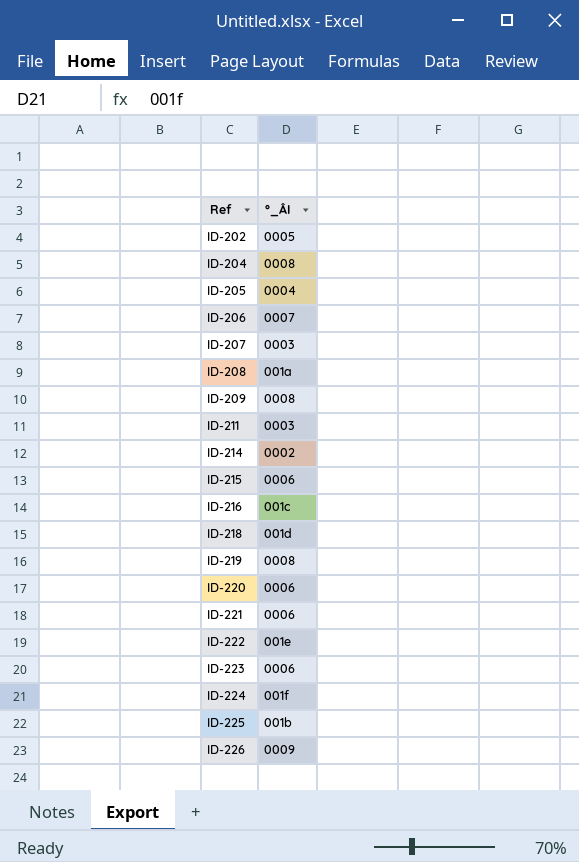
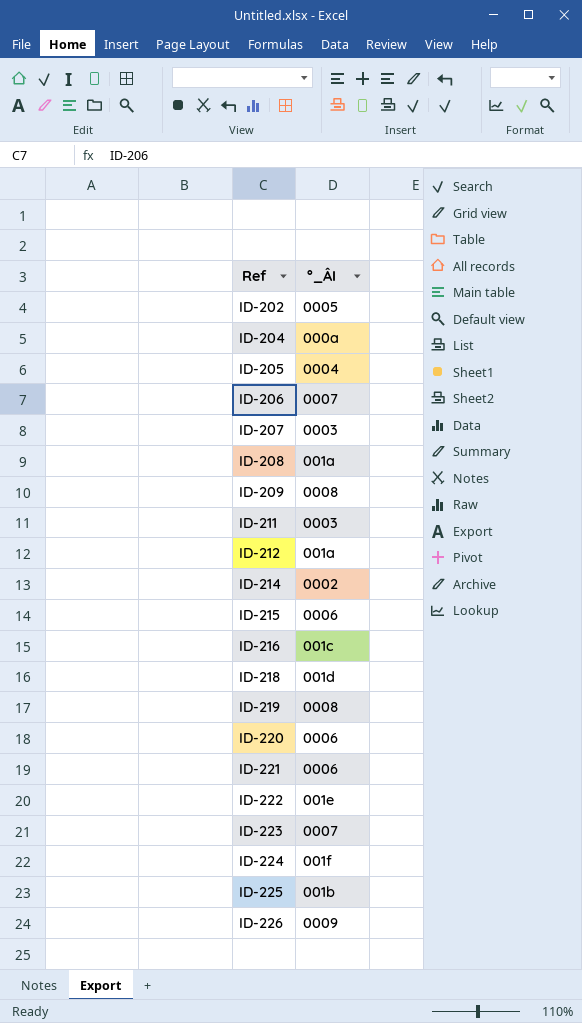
ID-204 | °_ÂI: 0008 -> 000a
row ID-212: none -> 001a
ID-223 | °_ÂI: 0006 -> 0007

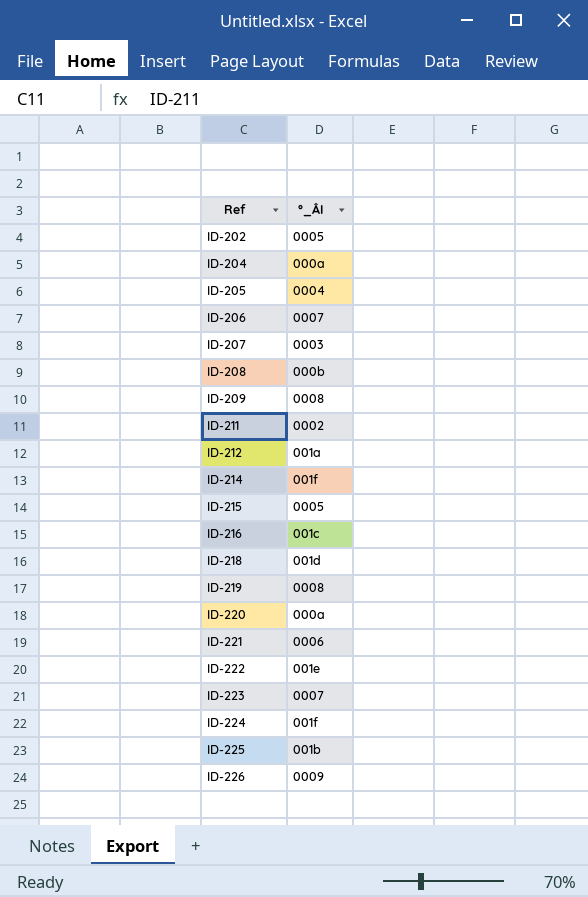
ID-208 | °_ÂI: 001a -> 000b
ID-211 | °_ÂI: 0003 -> 0002
ID-214 | °_ÂI: 0002 -> 001f
ID-215 | °_ÂI: 0006 -> 0005
ID-220 | °_ÂI: 0006 -> 000a

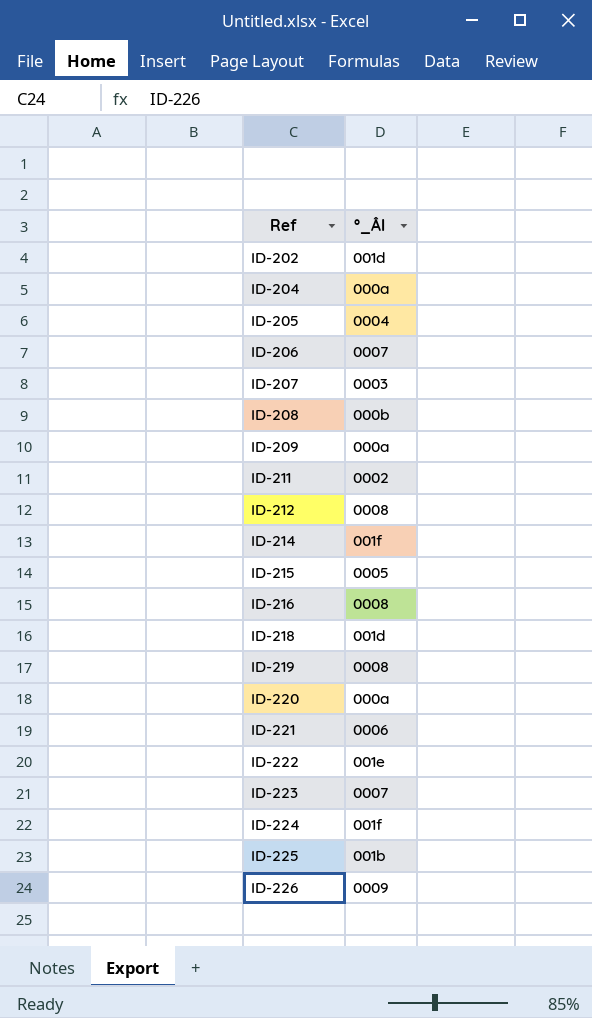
ID-202 | °_ÂI: 0005 -> 001d
ID-209 | °_ÂI: 0008 -> 000a
ID-212 | °_ÂI: 001a -> 0008
ID-216 | °_ÂI: 001c -> 0008

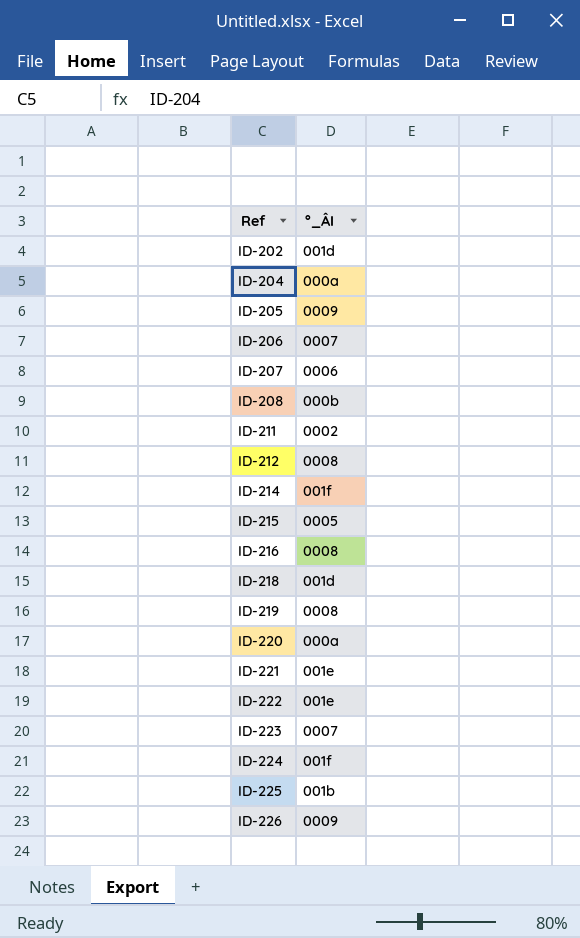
row ID-209: 000a -> none
ID-205 | °_ÂI: 0004 -> 0009
ID-207 | °_ÂI: 0003 -> 0006
ID-221 | °_ÂI: 0006 -> 001e

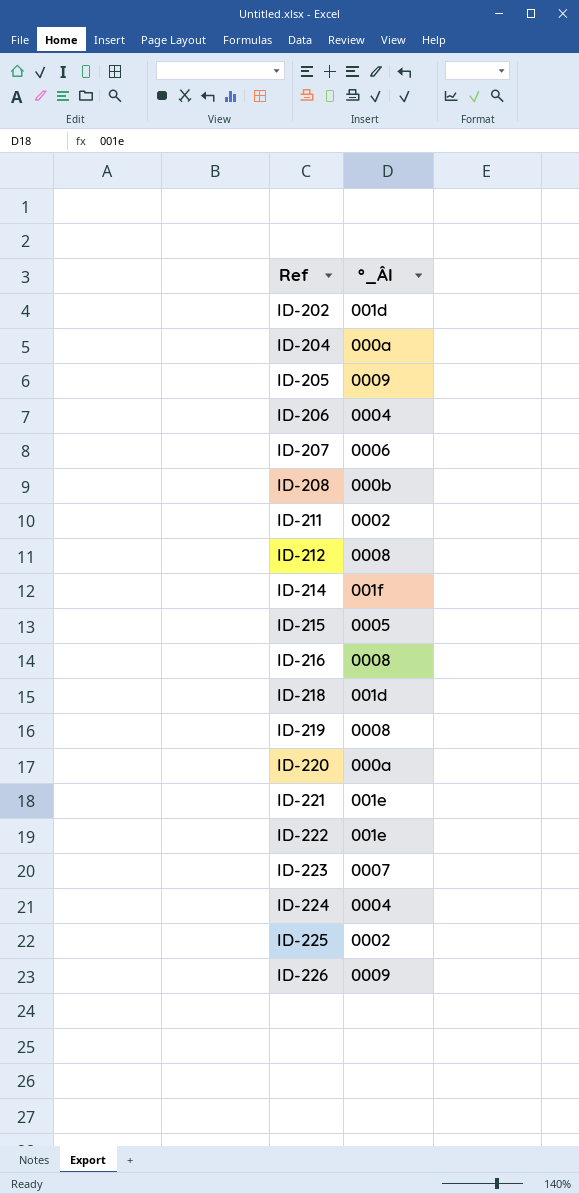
ID-206 | °_ÂI: 0007 -> 0004
ID-224 | °_ÂI: 001f -> 0004
ID-225 | °_ÂI: 001b -> 0002

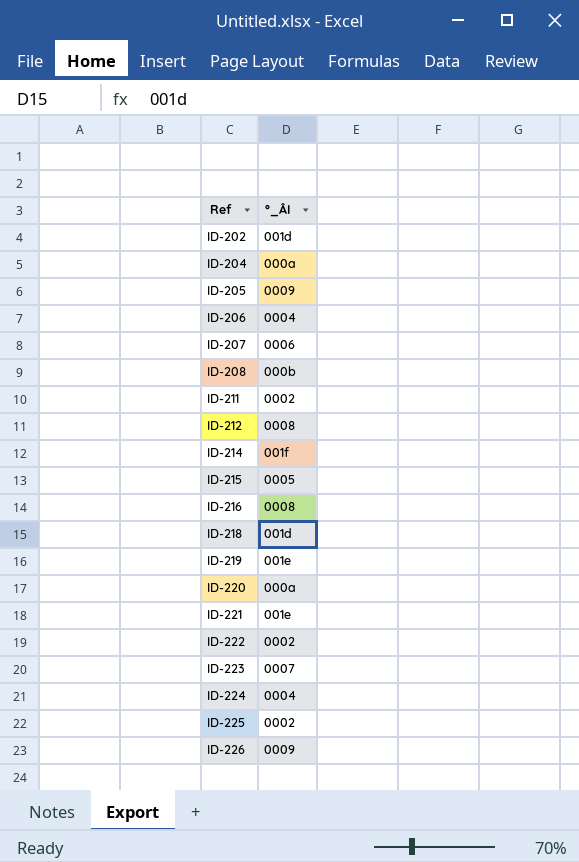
ID-219 | °_ÂI: 0008 -> 001e
ID-222 | °_ÂI: 001e -> 0002

